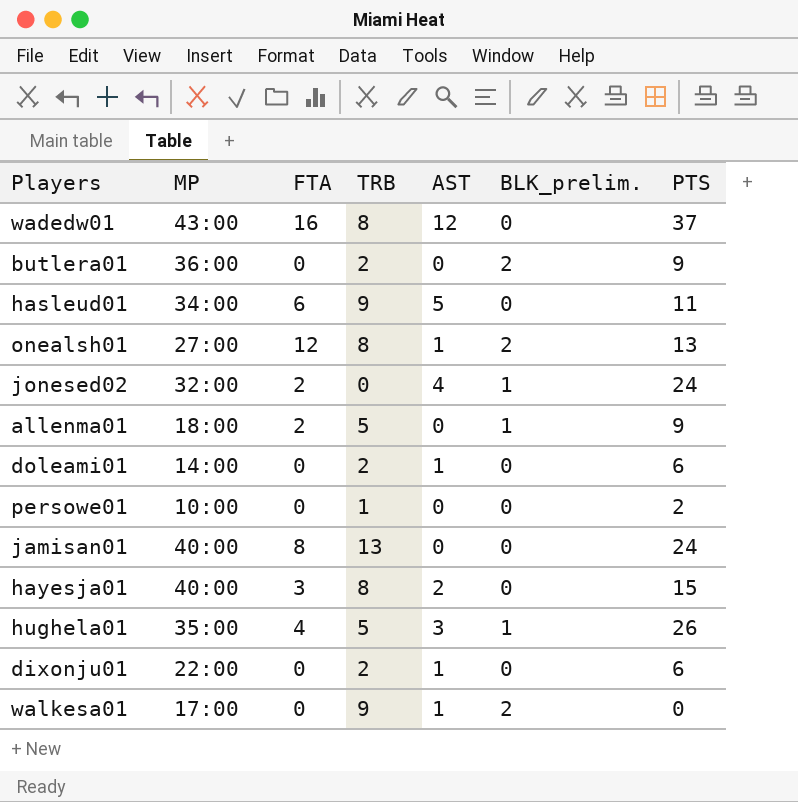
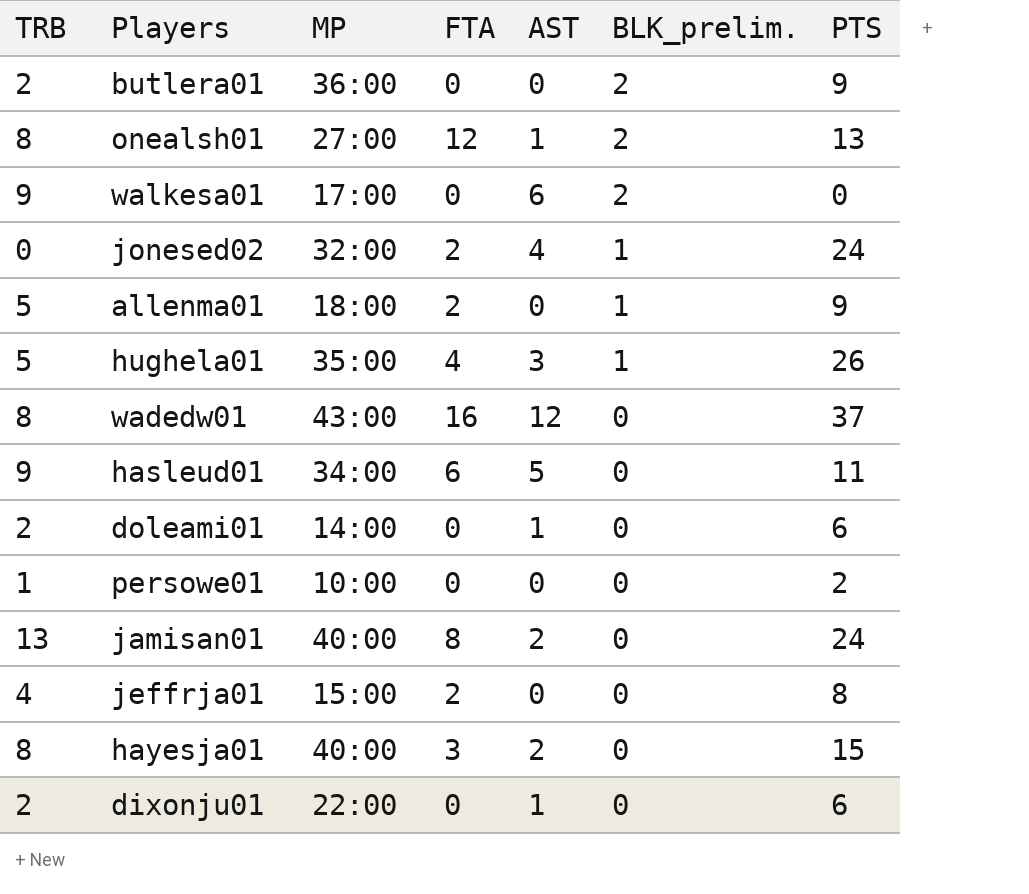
row order: none -> BLK_prelim. descending
column TRB | position: 4 -> 1
walkesa01 | AST: 1 -> 6
jamisan01 | AST: 0 -> 2
row jeffrja01: none -> 4 | 15:00 | 2 | 0 | 0 | 8

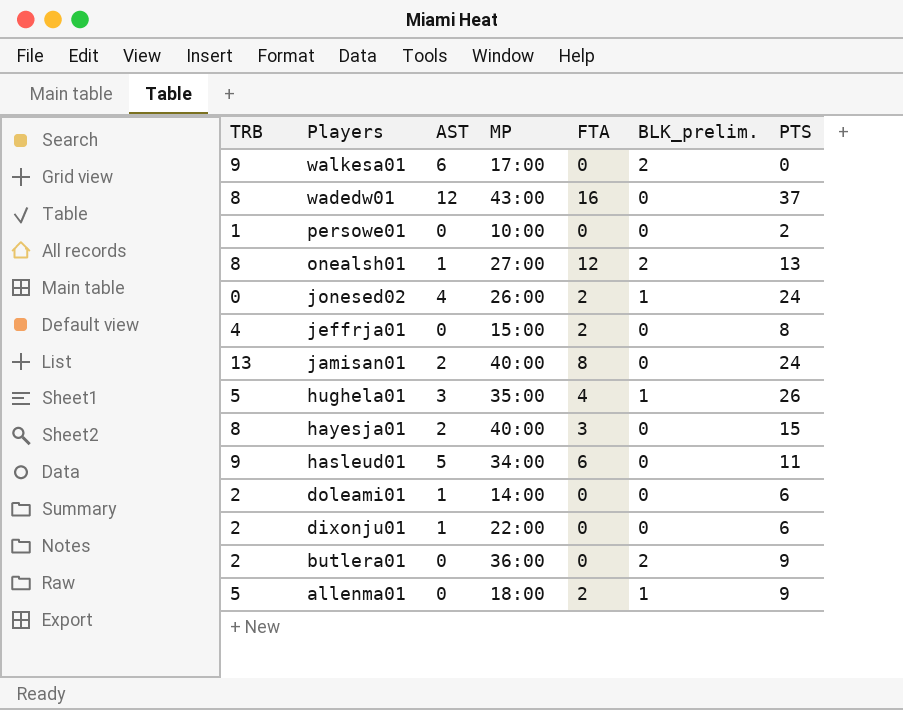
row order: BLK_prelim. descending -> Players descending
column AST | position: 5 -> 3
jonesed02 | MP: 32:00 -> 26:00

